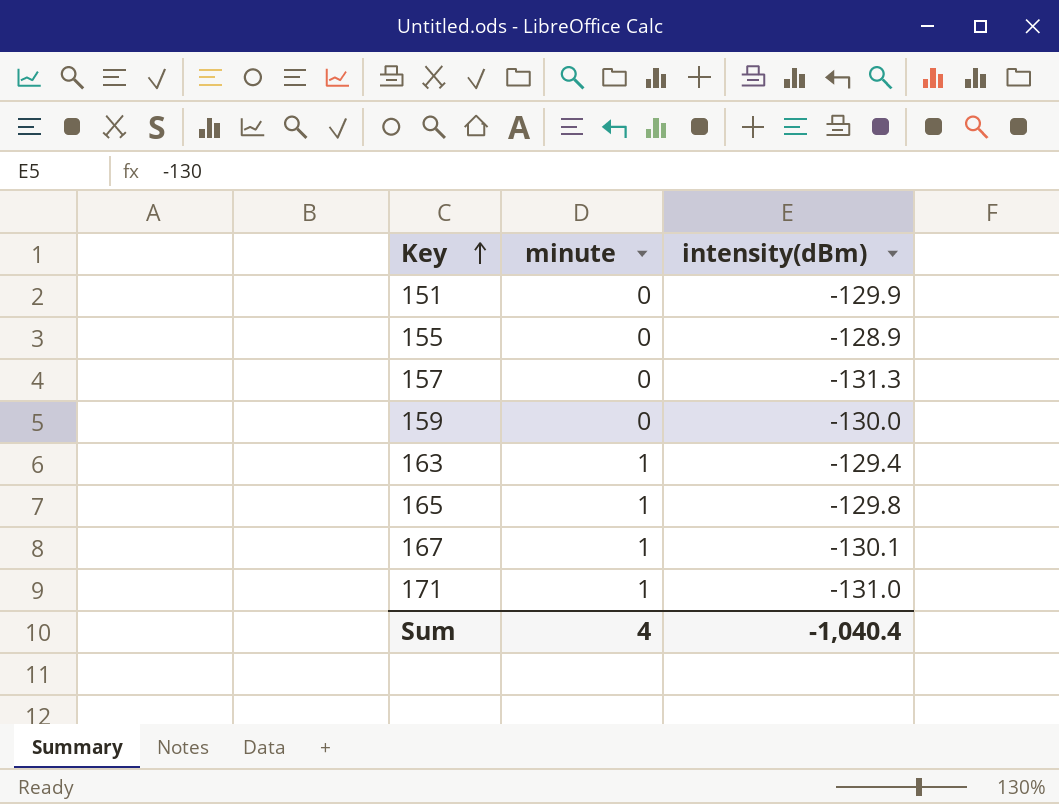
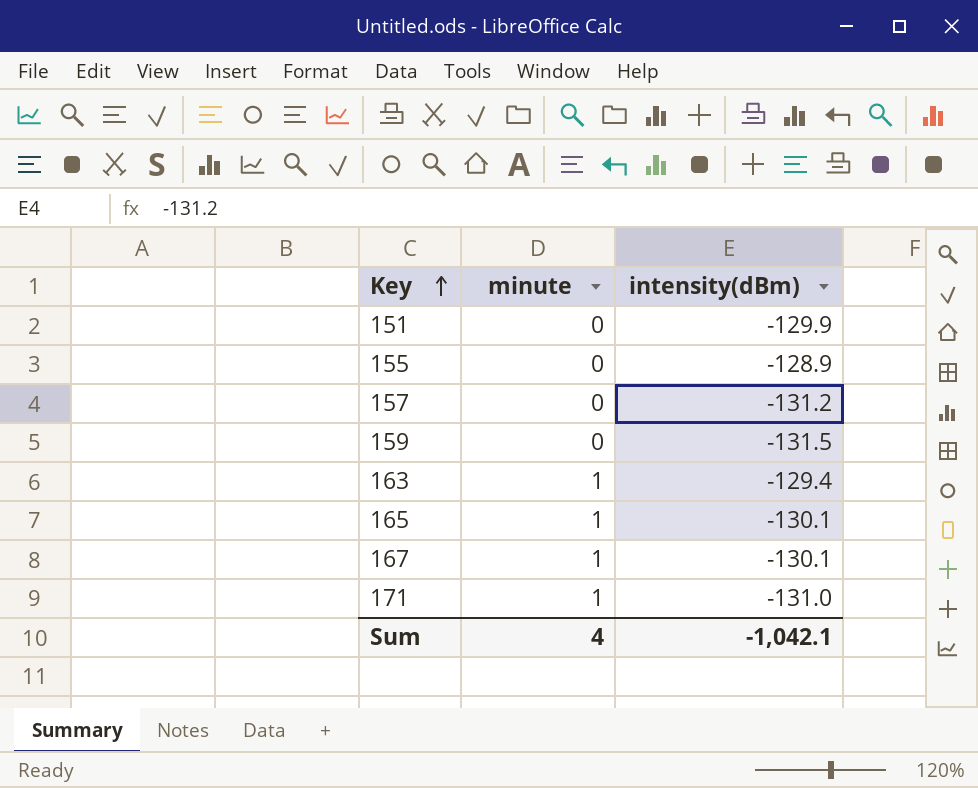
157 | intensity(dBm): -131.3 -> -131.2
159 | intensity(dBm): -130.0 -> -131.5
165 | intensity(dBm): -129.8 -> -130.1
Sum | intensity(dBm): -1,040.4 -> -1,042.1

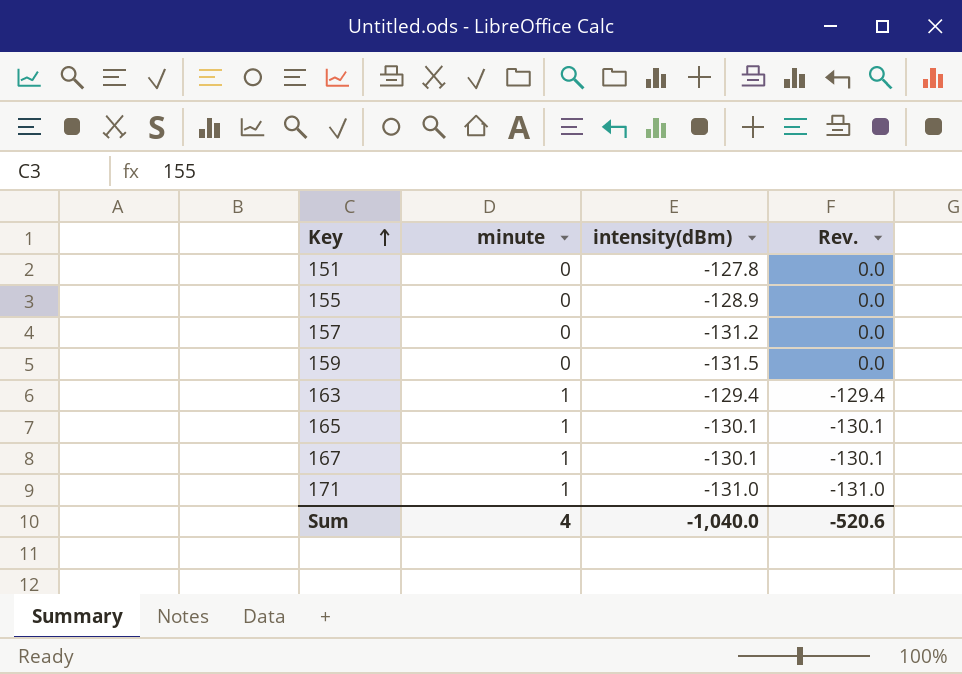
column Rev. | formula: none -> [minute] * [intensity(dBm)]
151 | intensity(dBm): -129.9 -> -127.8
Sum | intensity(dBm): -1,042.1 -> -1,040.0

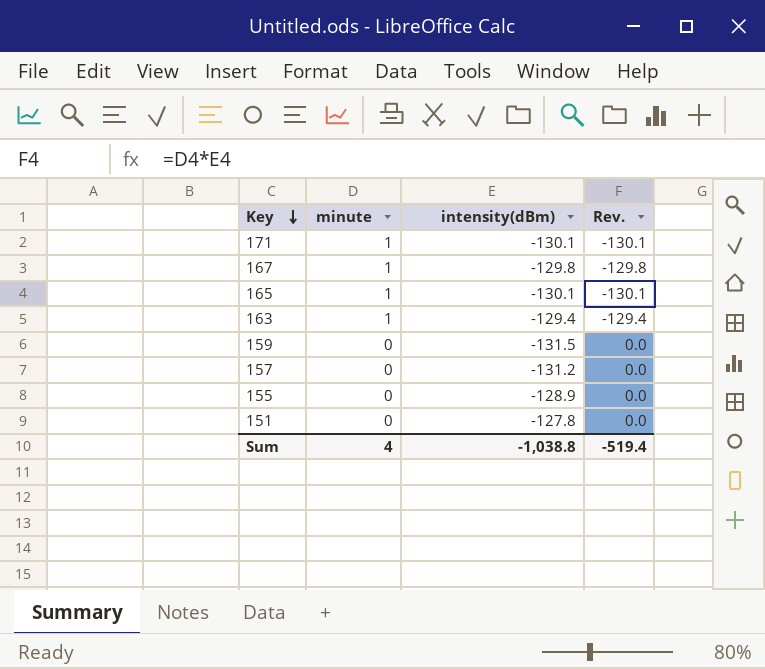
row order: Key ascending -> Key descending
171 | intensity(dBm): -131.0 -> -130.1
171 | Rev.: -131.0 -> -130.1
167 | intensity(dBm): -130.1 -> -129.8
167 | Rev.: -130.1 -> -129.8
Sum | intensity(dBm): -1,040.0 -> -1,038.8
Sum | Rev.: -520.6 -> -519.4

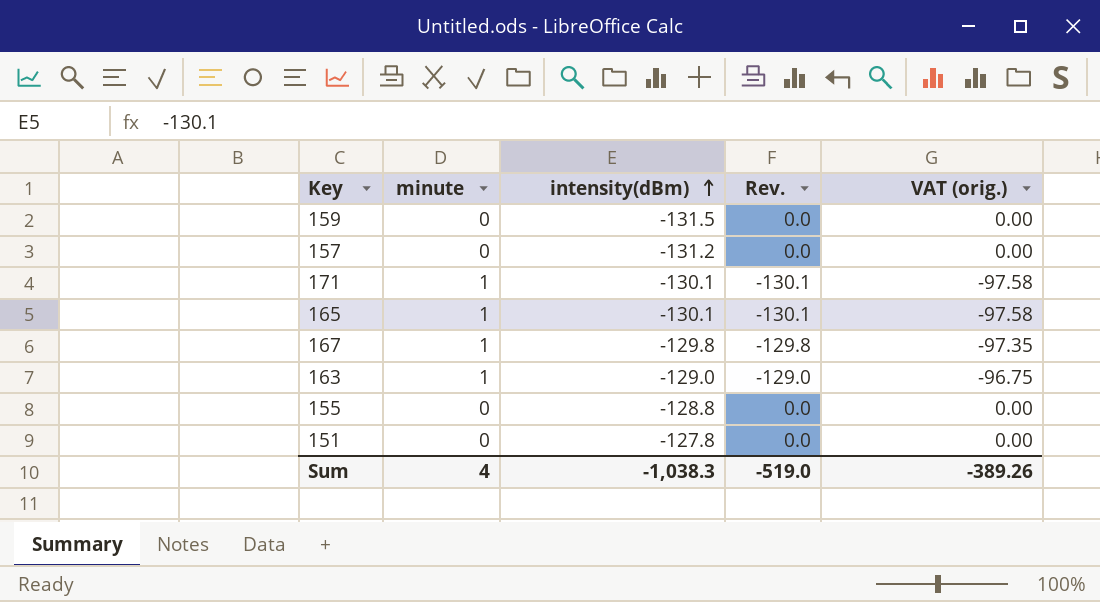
row order: Key descending -> intensity(dBm) ascending
column VAT (orig.) | formula: none -> [Rev.] * 0.75
163 | intensity(dBm): -129.4 -> -129.0
163 | Rev.: -129.4 -> -129.0
155 | intensity(dBm): -128.9 -> -128.8
Sum | intensity(dBm): -1,038.8 -> -1,038.3
Sum | Rev.: -519.4 -> -519.0

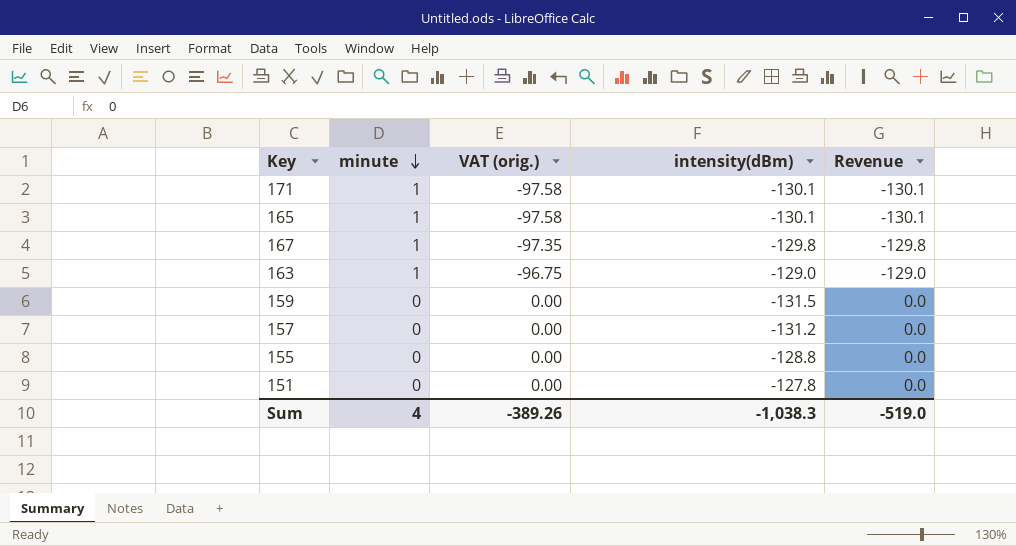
row order: intensity(dBm) ascending -> minute descending
column VAT (orig.) | position: 5 -> 3
column name: Rev. -> Revenue

